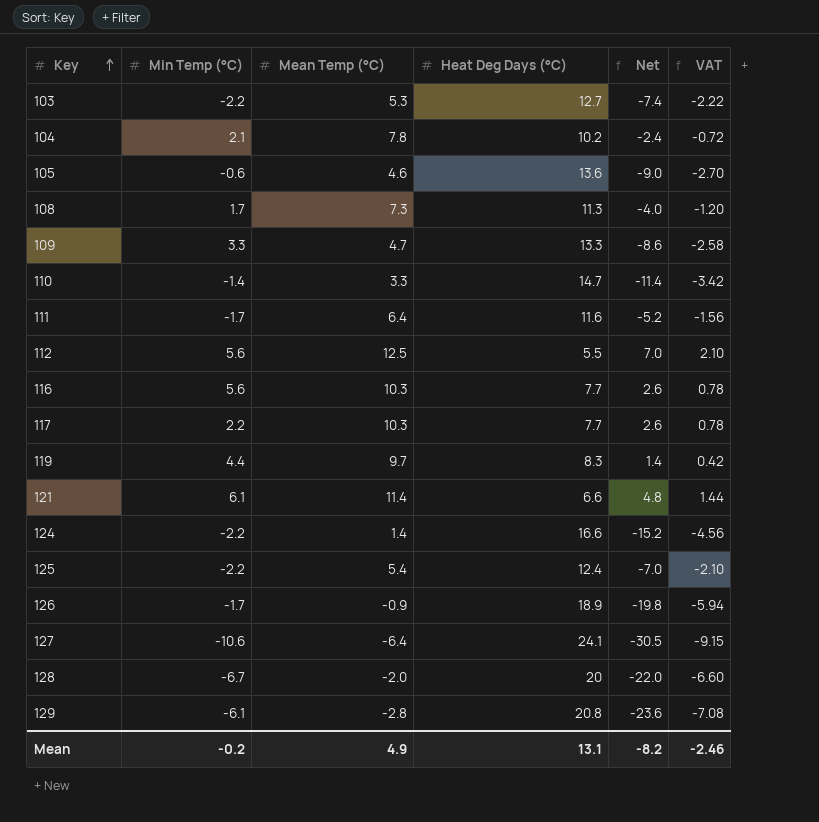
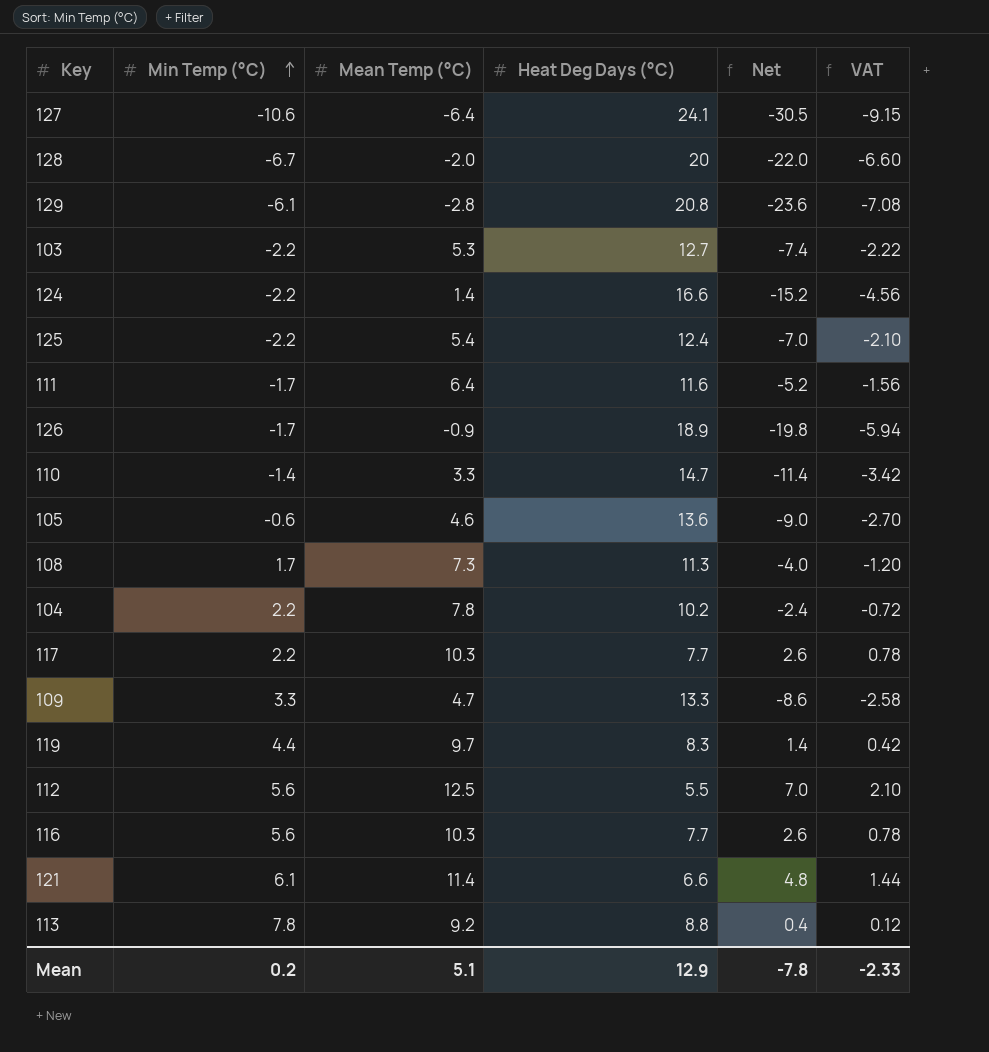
row order: Key ascending -> Min Temp (°C) ascending
104 | Min Temp (°C): 2.1 -> 2.2
row 113: none -> 7.8 | 9.2 | 8.8 | 0.4 | 0.12
Mean | Min Temp (°C): -0.2 -> 0.2
Mean | Mean Temp (°C): 4.9 -> 5.1
Mean | Heat Deg Days (°C): 13.1 -> 12.9
Mean | Net: -8.2 -> -7.8
Mean | VAT: -2.46 -> -2.33

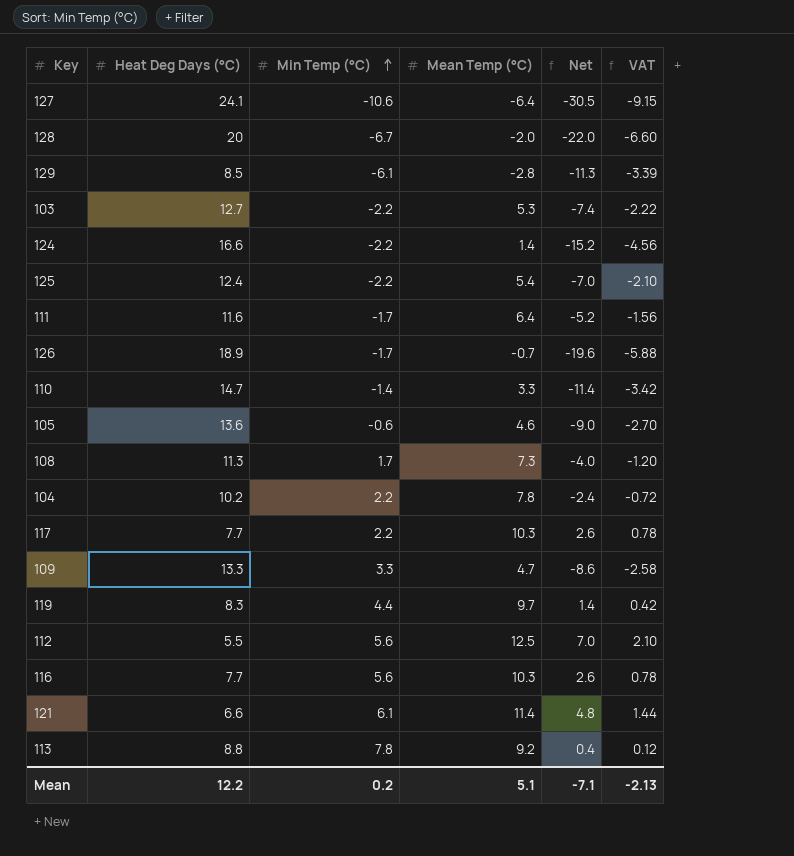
column Heat Deg Days (°C) | position: 4 -> 2
129 | Heat Deg Days (°C): 20.8 -> 8.5
129 | Net: -23.6 -> -11.3
129 | VAT: -7.08 -> -3.39
126 | Mean Temp (°C): -0.9 -> -0.7
126 | Net: -19.8 -> -19.6
126 | VAT: -5.94 -> -5.88
Mean | Heat Deg Days (°C): 12.9 -> 12.2
Mean | Net: -7.8 -> -7.1
Mean | VAT: -2.33 -> -2.13

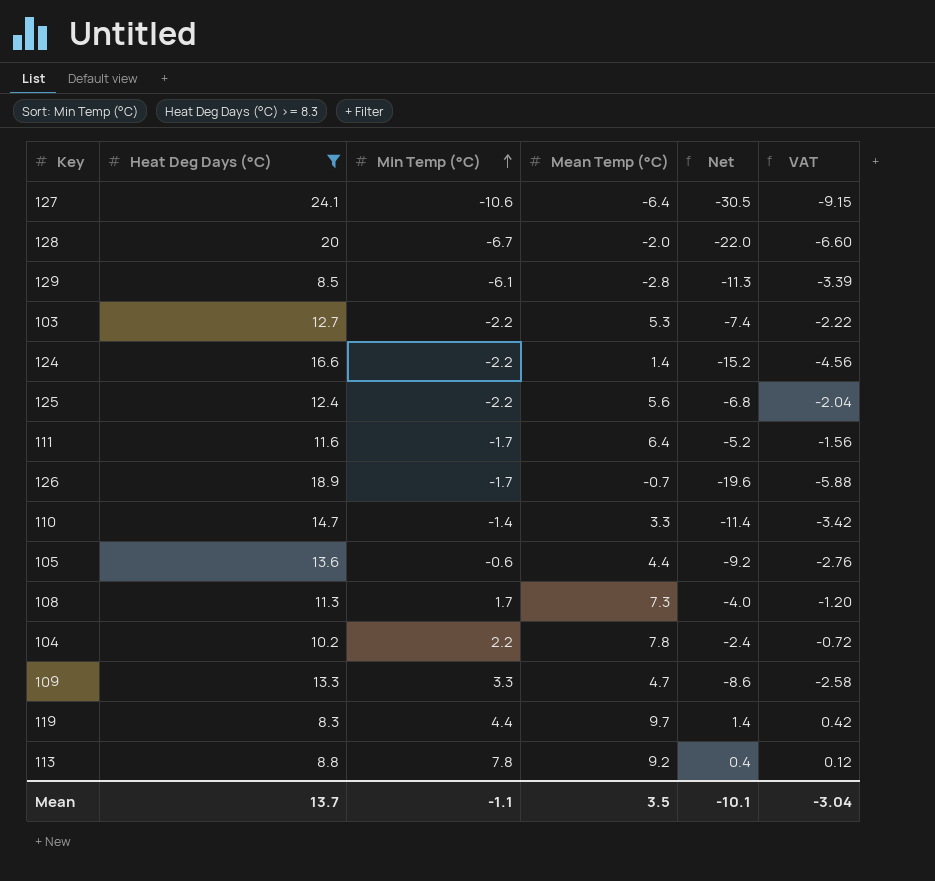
filter: none -> Heat Deg Days (°C) >= 8.3
125 | Mean Temp (°C): 5.4 -> 5.6
125 | Net: -7.0 -> -6.8
125 | VAT: -2.10 -> -2.04
105 | Mean Temp (°C): 4.6 -> 4.4
105 | Net: -9.0 -> -9.2
105 | VAT: -2.70 -> -2.76
Mean | Heat Deg Days (°C): 12.2 -> 13.7
Mean | Min Temp (°C): 0.2 -> -1.1
Mean | Mean Temp (°C): 5.1 -> 3.5
Mean | Net: -7.1 -> -10.1
Mean | VAT: -2.13 -> -3.04

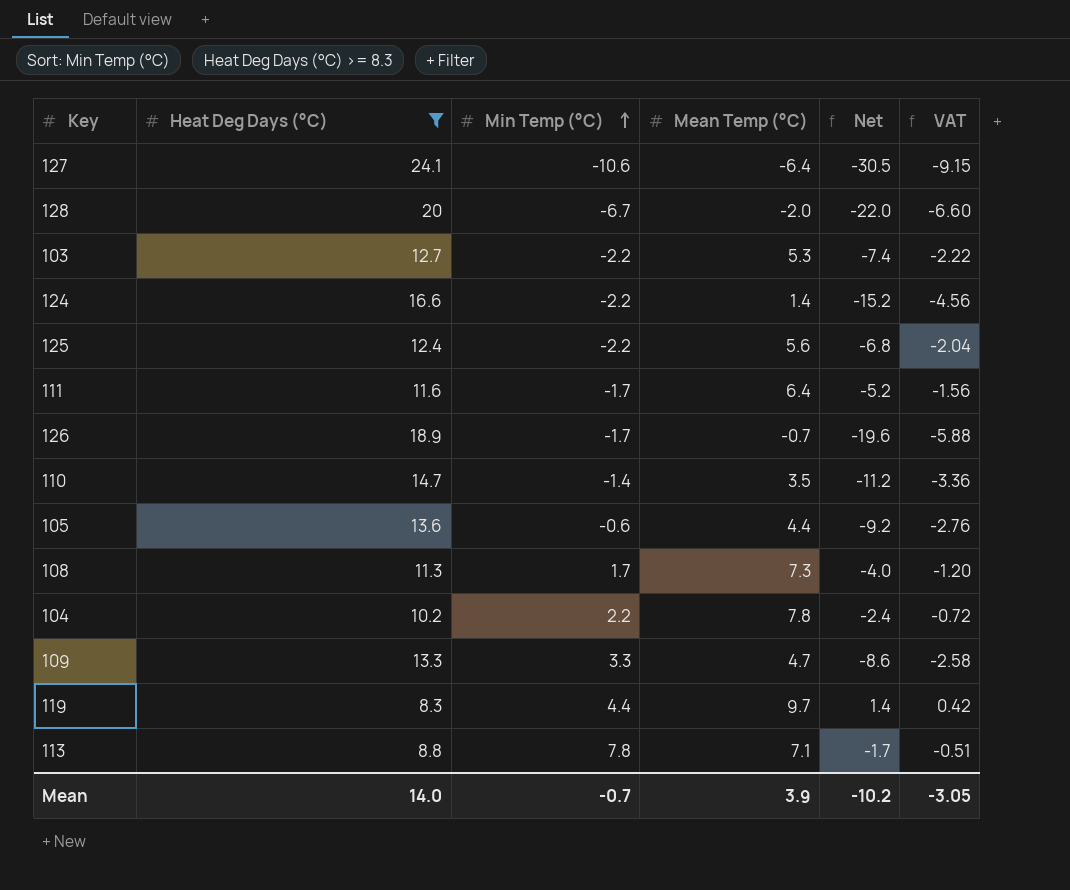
row 129: 8.5 | -6.1 | -2.8 | -11.3 | -3.39 -> none
110 | Mean Temp (°C): 3.3 -> 3.5
110 | Net: -11.4 -> -11.2
110 | VAT: -3.42 -> -3.36
113 | Mean Temp (°C): 9.2 -> 7.1
113 | Net: 0.4 -> -1.7
113 | VAT: 0.12 -> -0.51
Mean | Heat Deg Days (°C): 13.7 -> 14.0
Mean | Min Temp (°C): -1.1 -> -0.7
Mean | Mean Temp (°C): 3.5 -> 3.9
Mean | Net: -10.1 -> -10.2
Mean | VAT: -3.04 -> -3.05

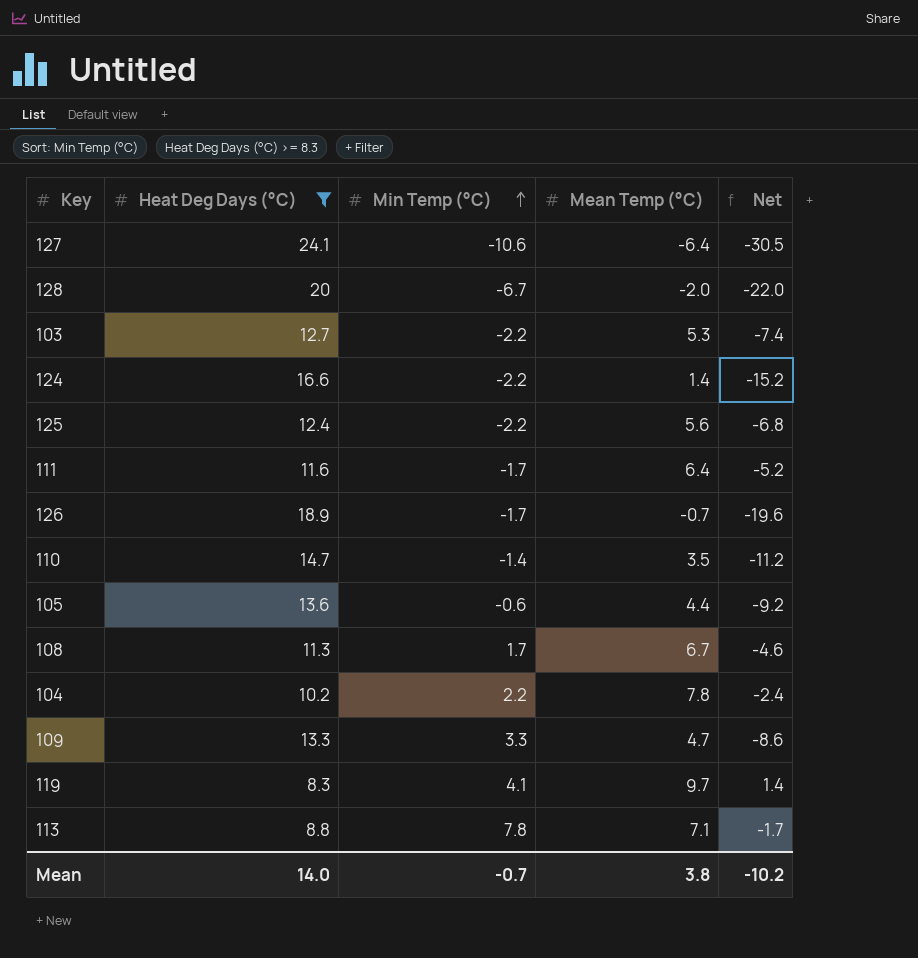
column VAT | formula: [Net] * 0.3 -> none
108 | Mean Temp (°C): 7.3 -> 6.7
108 | Net: -4.0 -> -4.6
119 | Min Temp (°C): 4.4 -> 4.1
Mean | Mean Temp (°C): 3.9 -> 3.8

